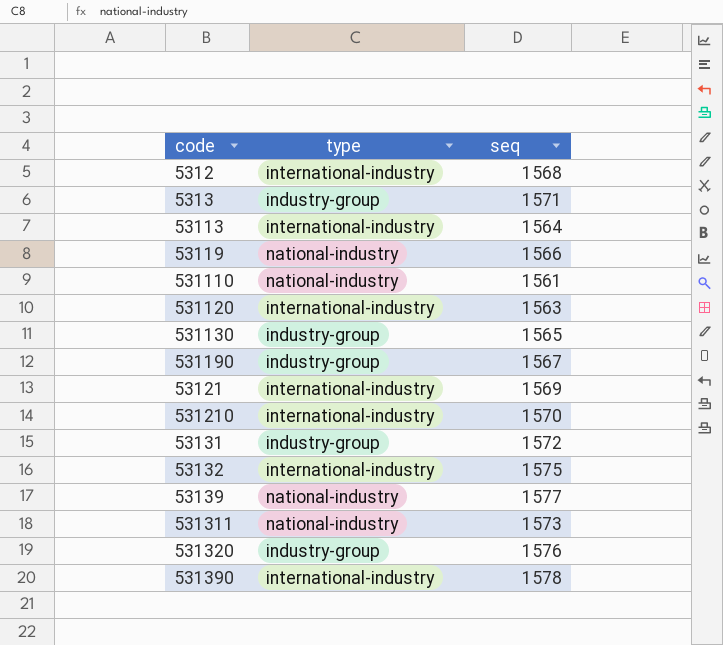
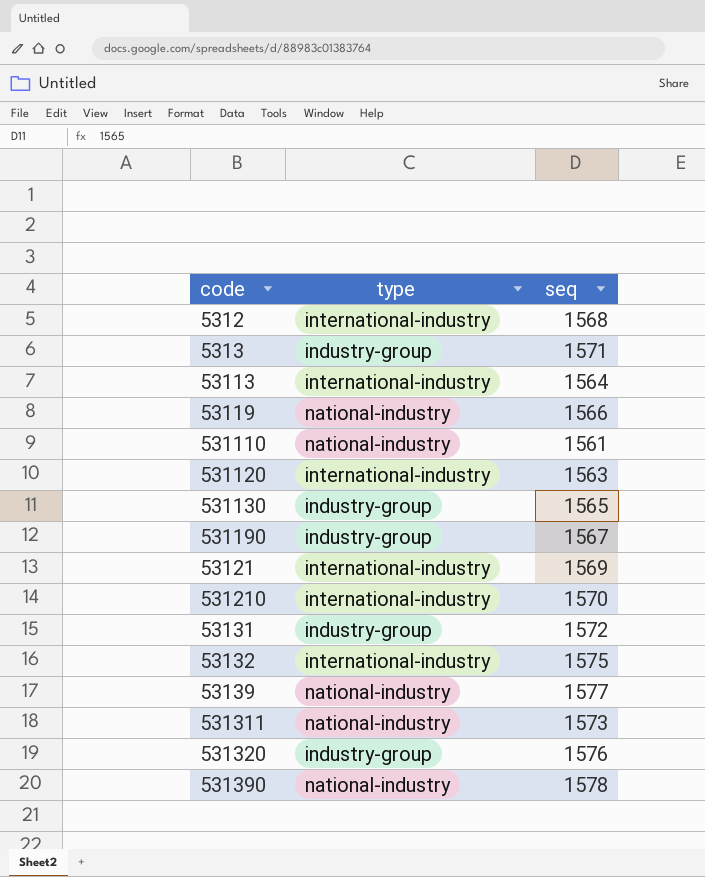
531390 | type: international-industry -> national-industry

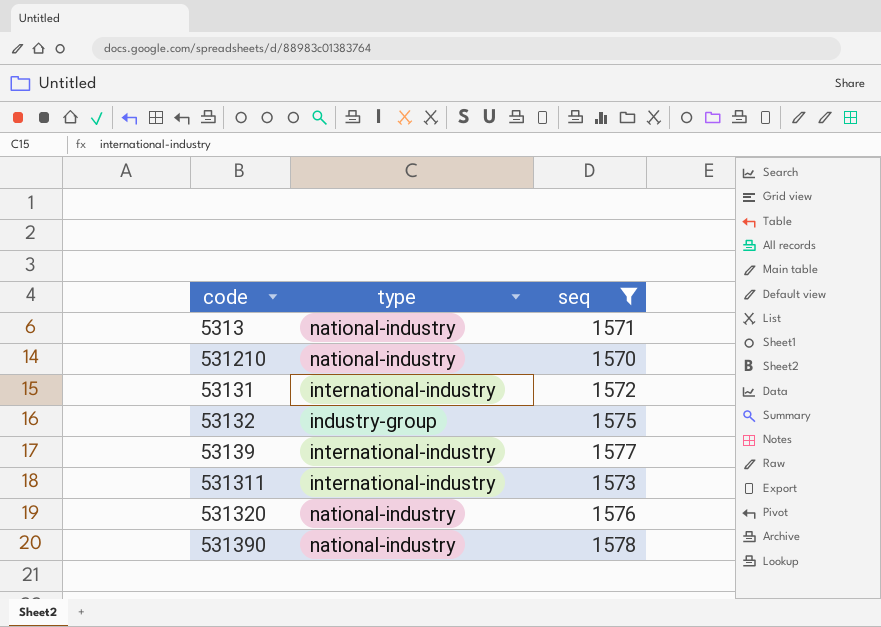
filter: none -> seq >= 1570
5313 | type: industry-group -> national-industry
531210 | type: international-industry -> national-industry
53131 | type: industry-group -> international-industry
53132 | type: international-industry -> industry-group
53139 | type: national-industry -> international-industry
531311 | type: national-industry -> international-industry
531320 | type: industry-group -> national-industry

